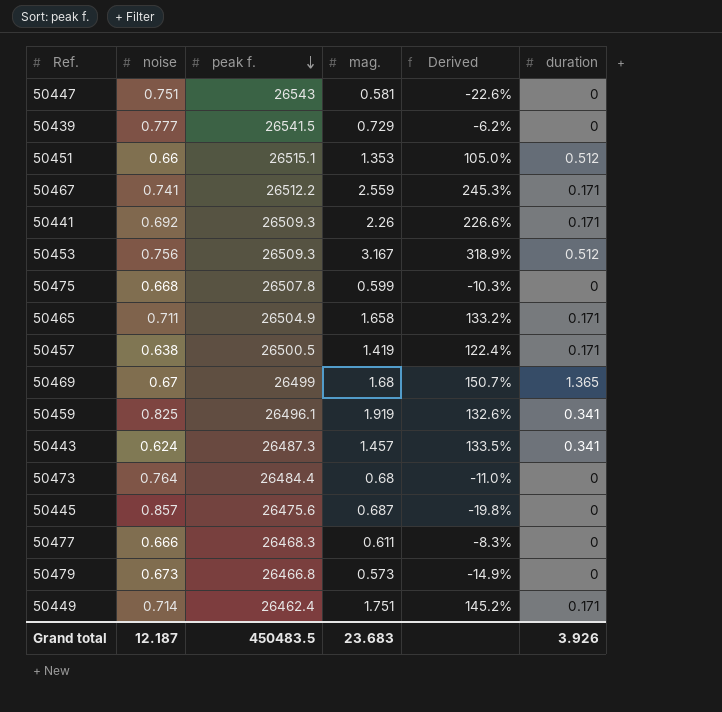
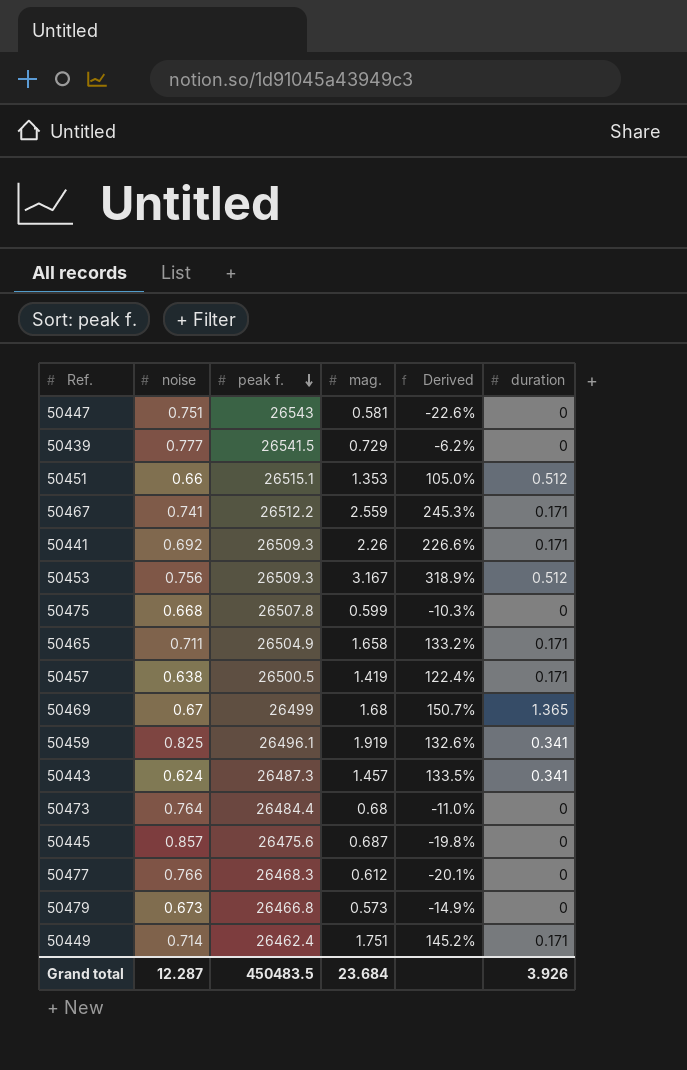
50477 | noise: 0.666 -> 0.766
50477 | mag.: 0.611 -> 0.612
50477 | Derived: -8.3% -> -20.1%
Grand total | noise: 12.187 -> 12.287
Grand total | mag.: 23.683 -> 23.684

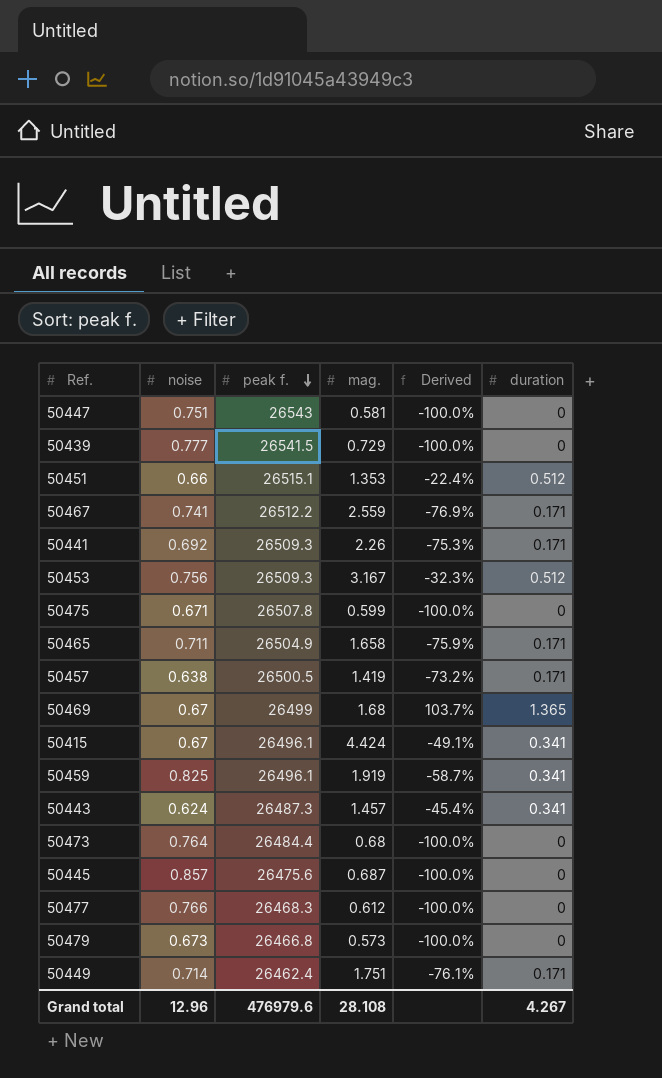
column Derived | formula: ([mag.] - [noise]) / [noise] -> ([duration] - [noise]) / [noise]
50475 | noise: 0.668 -> 0.671
row 50415: none -> 0.67 | 26496.1 | 4.424 | -49.1% | 0.341
Grand total | noise: 12.287 -> 12.96
Grand total | peak f.: 450483.5 -> 476979.6
Grand total | mag.: 23.684 -> 28.108
Grand total | duration: 3.926 -> 4.267

